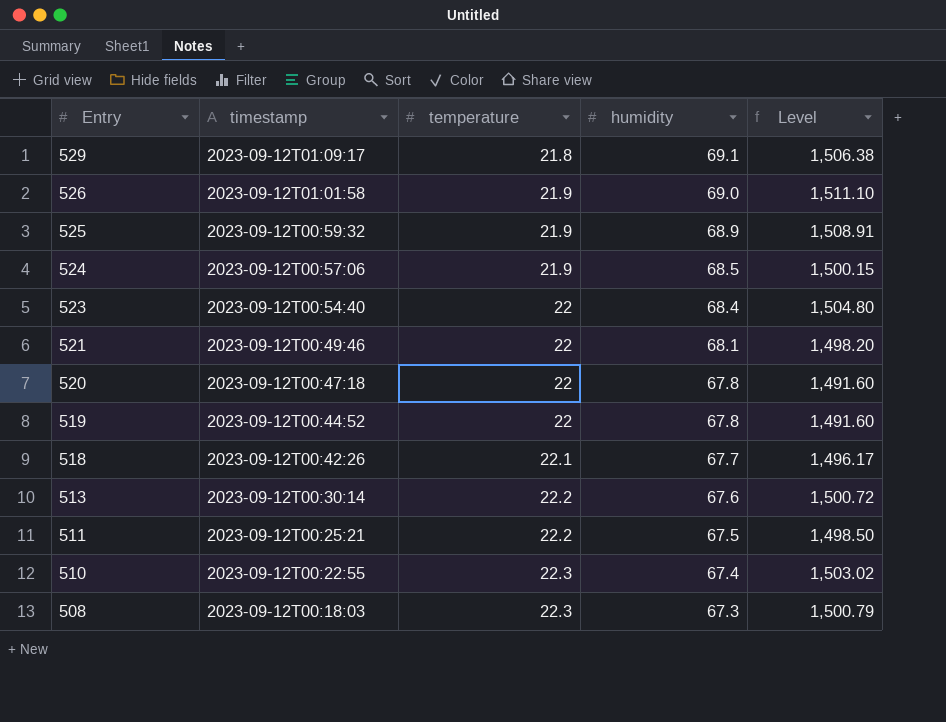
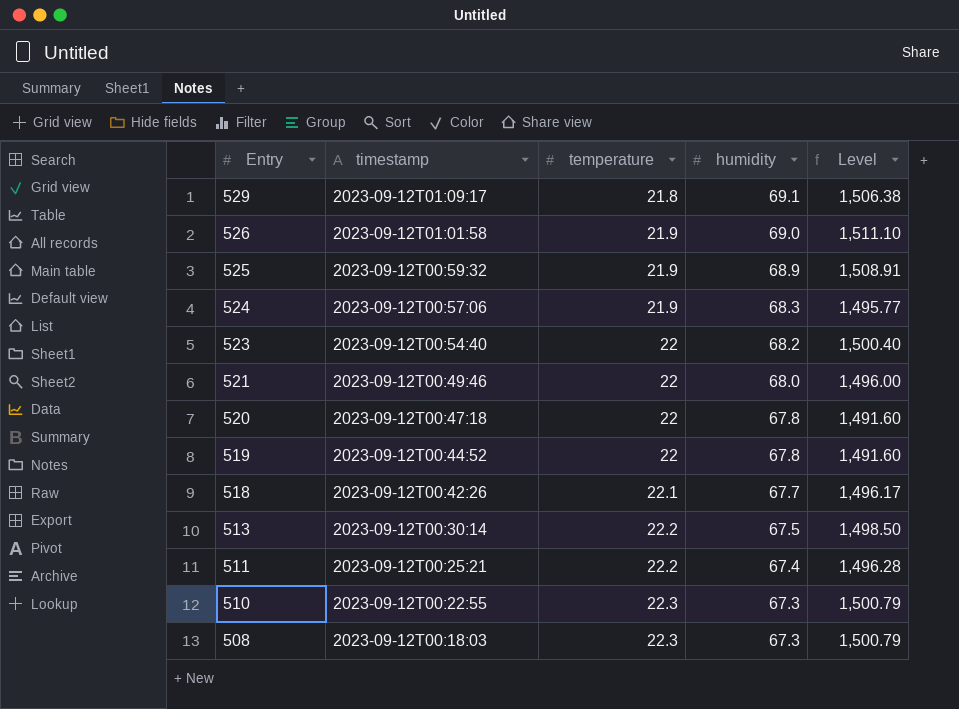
524 | humidity: 68.5 -> 68.3
524 | Level: 1,500.15 -> 1,495.77
523 | humidity: 68.4 -> 68.2
523 | Level: 1,504.80 -> 1,500.40
521 | humidity: 68.1 -> 68.0
521 | Level: 1,498.20 -> 1,496.00
513 | humidity: 67.6 -> 67.5
513 | Level: 1,500.72 -> 1,498.50
511 | humidity: 67.5 -> 67.4
511 | Level: 1,498.50 -> 1,496.28
510 | humidity: 67.4 -> 67.3
510 | Level: 1,503.02 -> 1,500.79

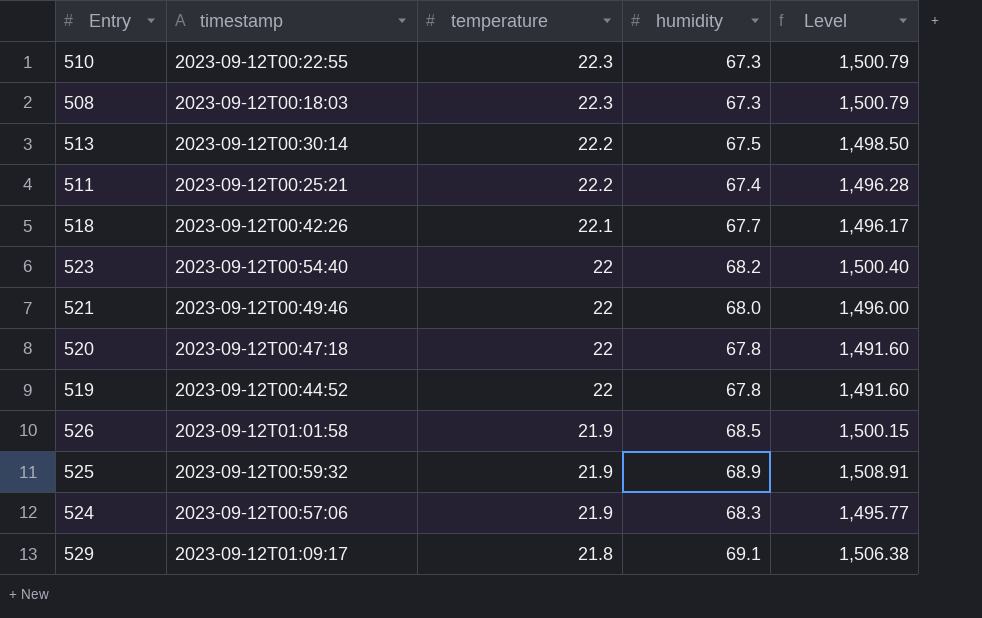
row order: Entry descending -> temperature descending
526 | humidity: 69.0 -> 68.5
526 | Level: 1,511.10 -> 1,500.15

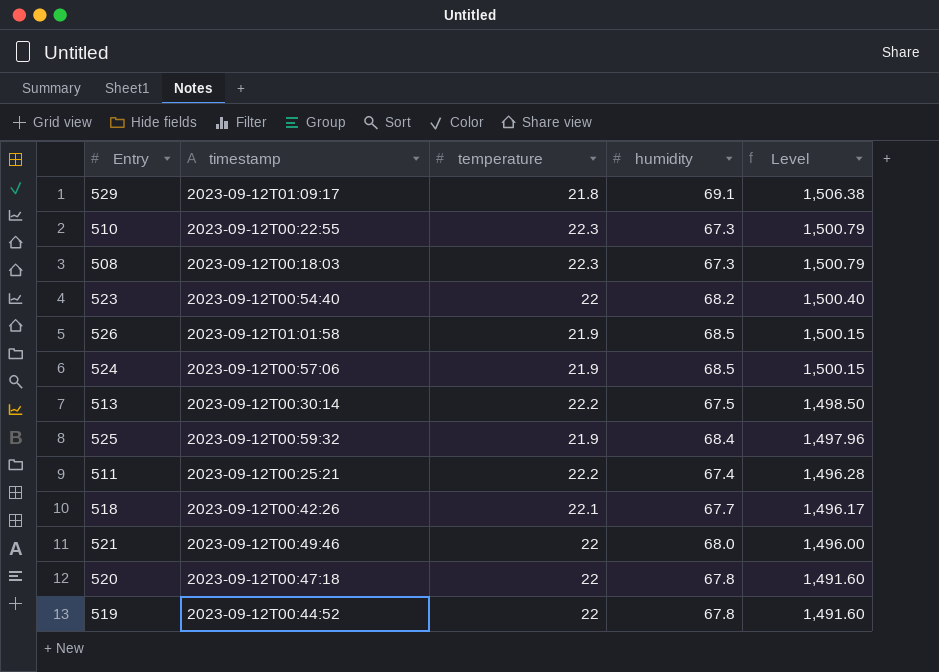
row order: temperature descending -> Level descending
524 | humidity: 68.3 -> 68.5
524 | Level: 1,495.77 -> 1,500.15
525 | humidity: 68.9 -> 68.4
525 | Level: 1,508.91 -> 1,497.96

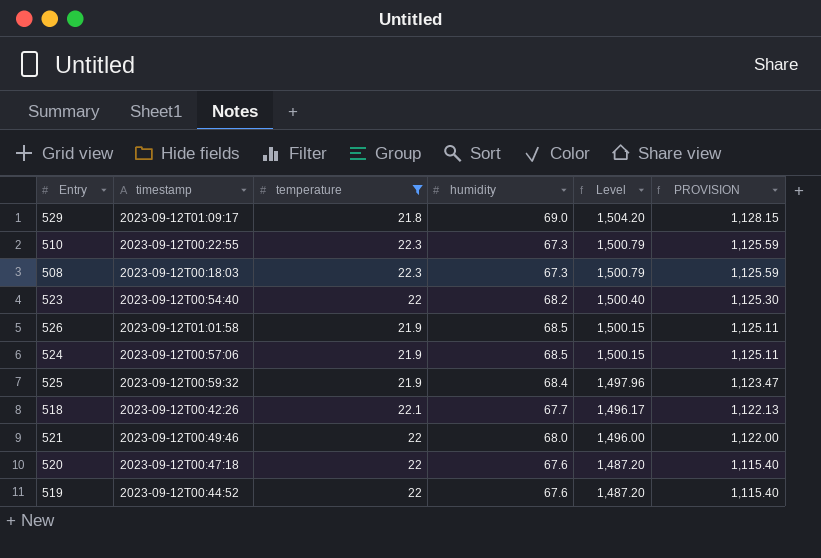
filter: none -> temperature != 22.2
column PROVISION | formula: none -> [Level] * 0.75
529 | humidity: 69.1 -> 69.0
529 | Level: 1,506.38 -> 1,504.20
520 | humidity: 67.8 -> 67.6
520 | Level: 1,491.60 -> 1,487.20
519 | humidity: 67.8 -> 67.6
519 | Level: 1,491.60 -> 1,487.20

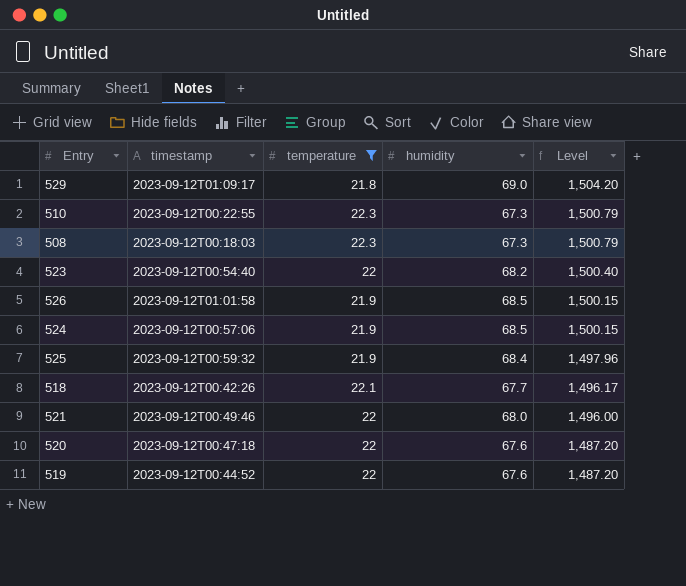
column PROVISION | formula: [Level] * 0.75 -> none

